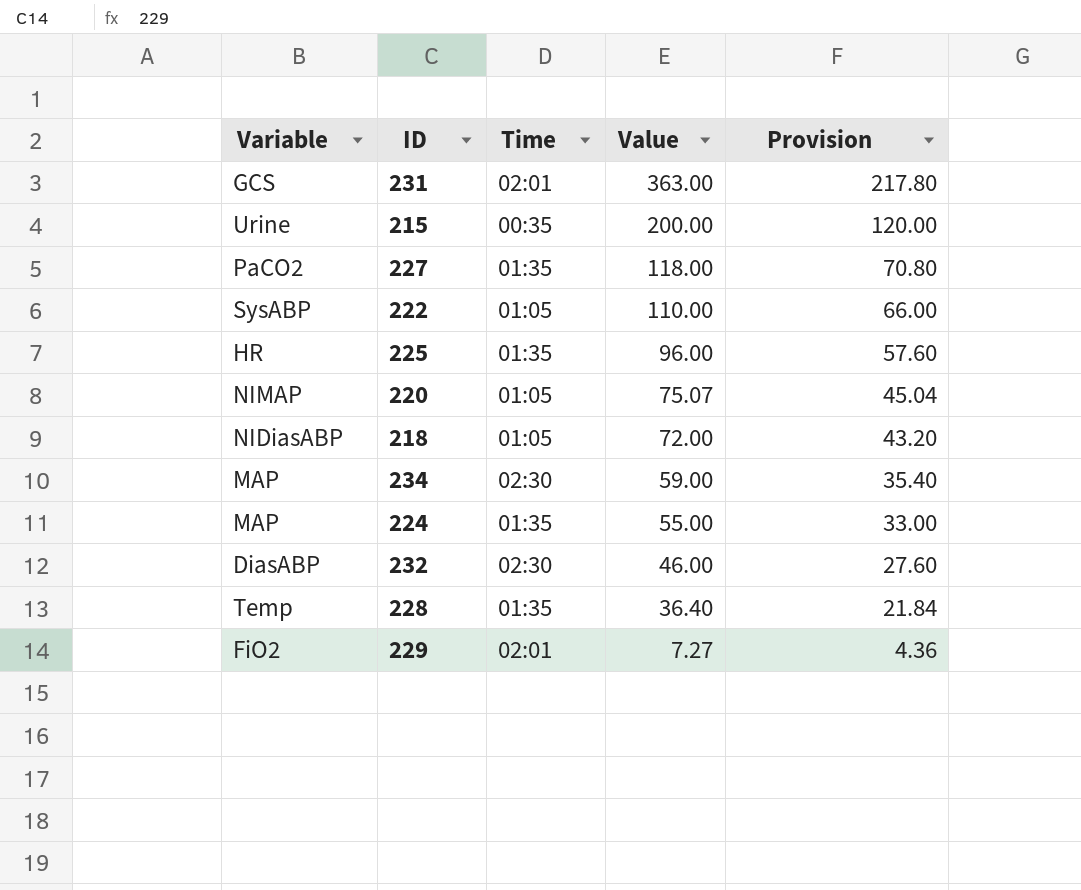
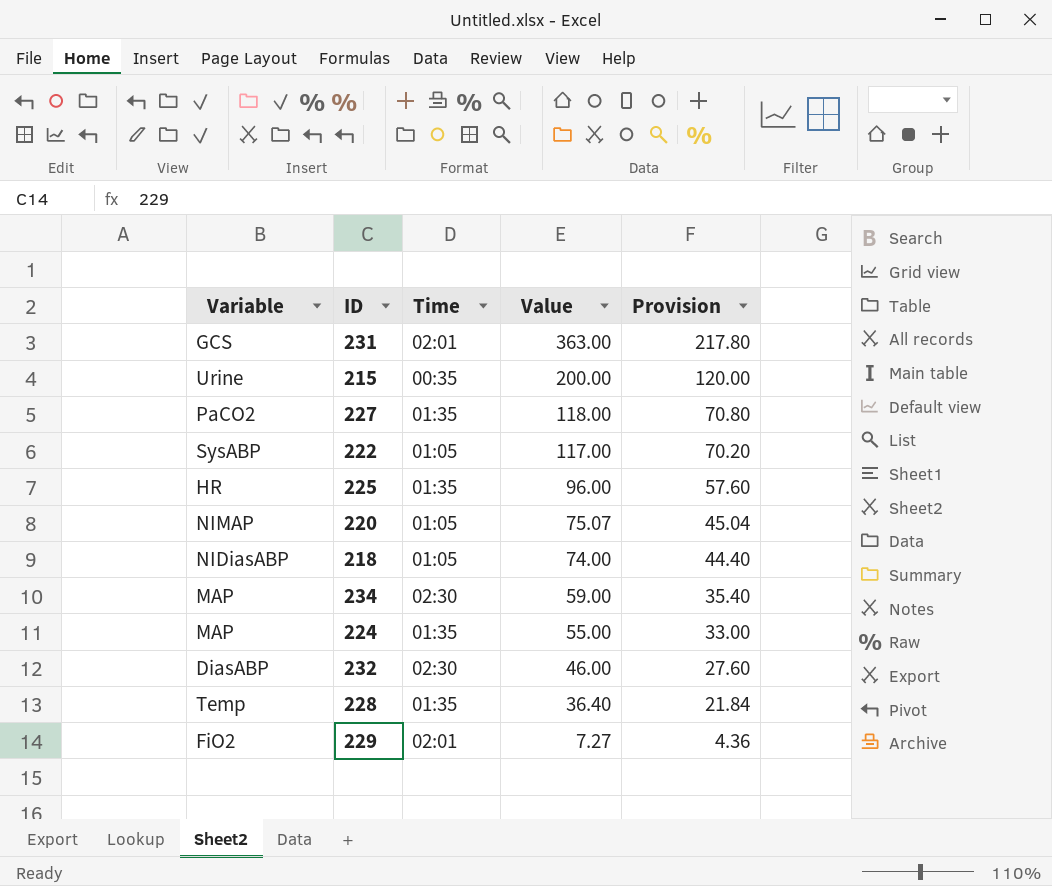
222 | Value: 110.00 -> 117.00
222 | Provision: 66.00 -> 70.20
218 | Value: 72.00 -> 74.00
218 | Provision: 43.20 -> 44.40

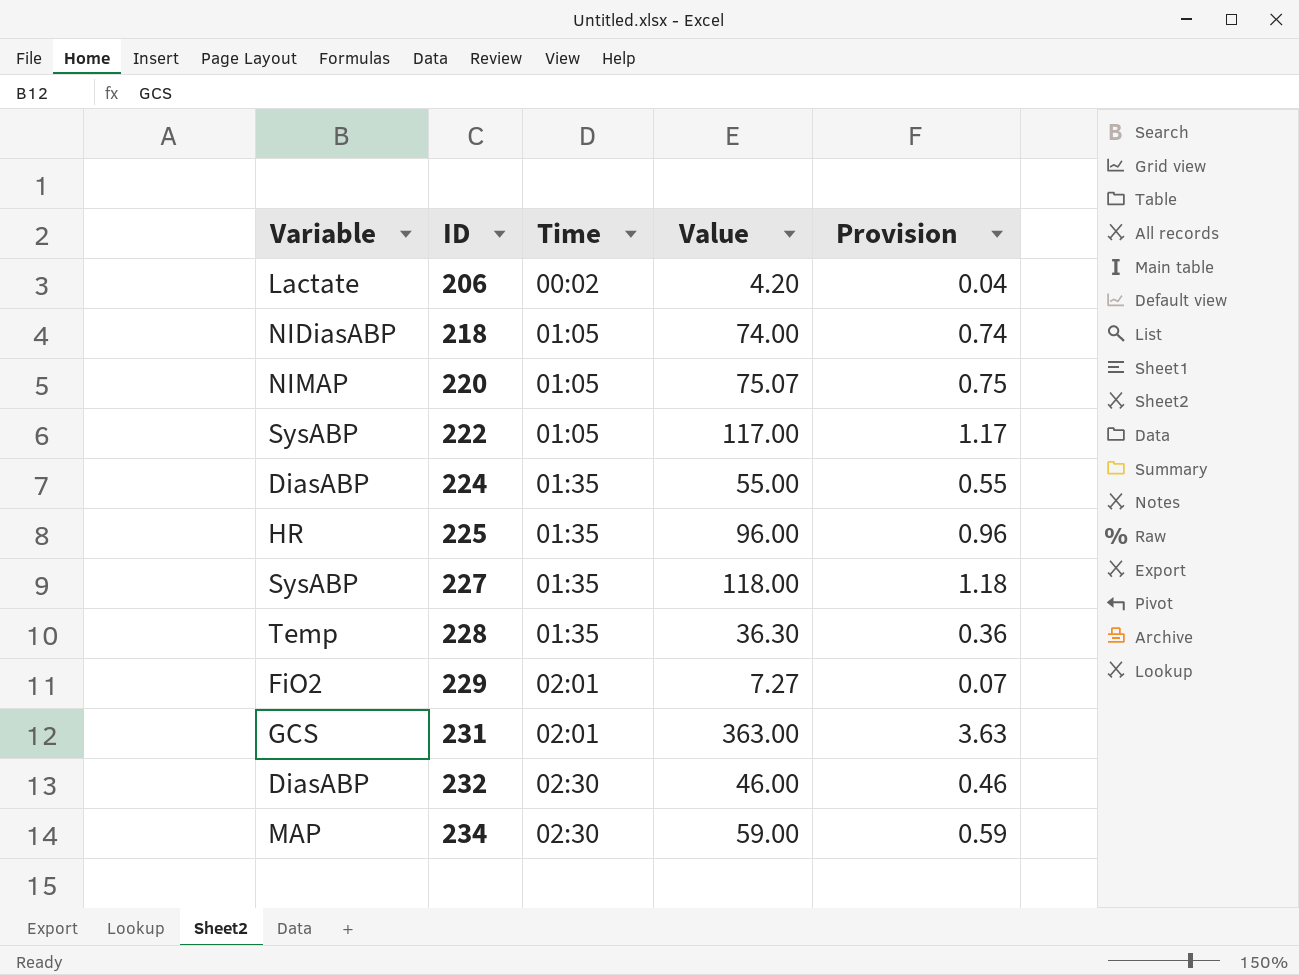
row order: Value descending -> ID ascending
column Provision | formula: [Value] * 0.6 -> [Value] * 0.01
row 215: Urine | 00:35 | 200.00 | 120.00 -> none
row 206: none -> Lactate | 00:02 | 4.20 | 0.04
224 | Variable: MAP -> DiasABP
227 | Variable: PaCO2 -> SysABP
228 | Value: 36.40 -> 36.30

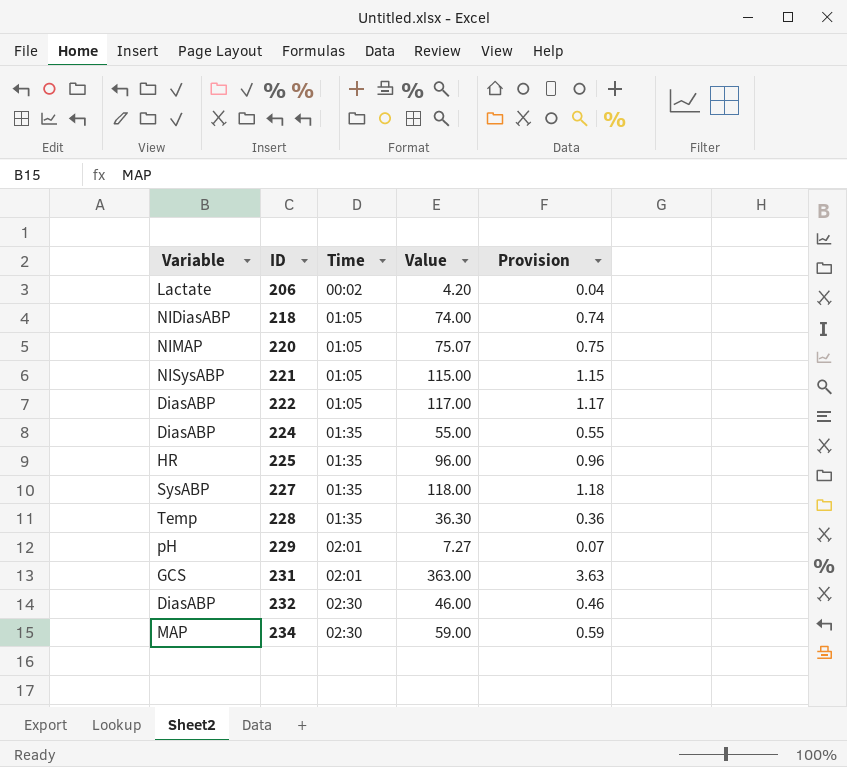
row 221: none -> NISysABP | 01:05 | 115.00 | 1.15
222 | Variable: SysABP -> DiasABP
229 | Variable: FiO2 -> pH

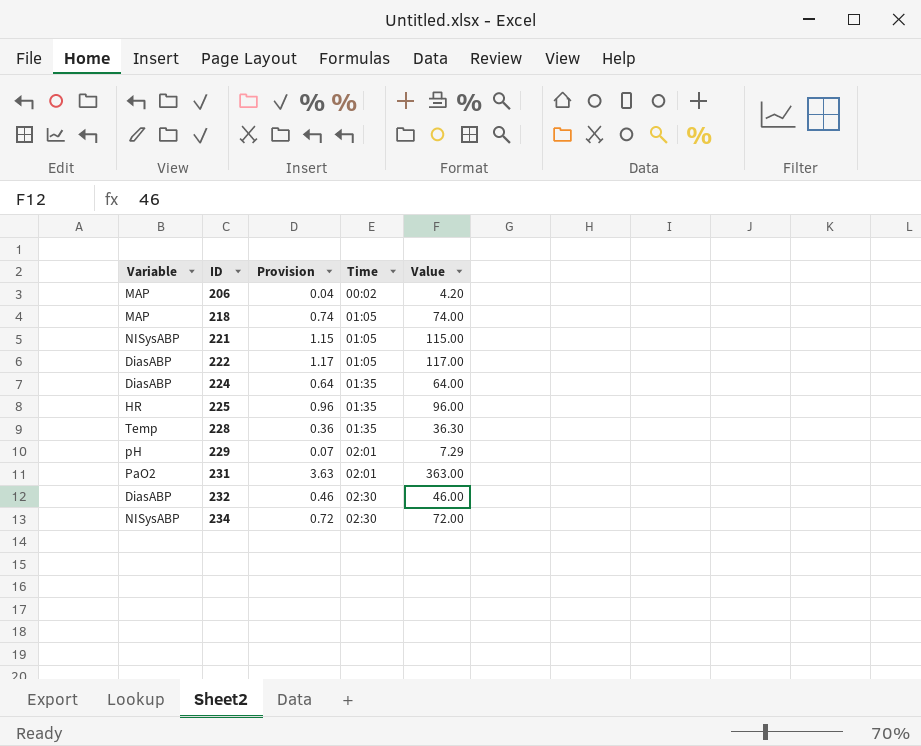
column Provision | position: 5 -> 3
row 220: NIMAP | 01:05 | 75.07 | 0.75 -> none
row 227: SysABP | 01:35 | 118.00 | 1.18 -> none
206 | Variable: Lactate -> MAP
218 | Variable: NIDiasABP -> MAP
224 | Provision: 0.55 -> 0.64
224 | Value: 55.00 -> 64.00
229 | Value: 7.27 -> 7.29
231 | Variable: GCS -> PaO2
234 | Variable: MAP -> NISysABP
234 | Provision: 0.59 -> 0.72
234 | Value: 59.00 -> 72.00

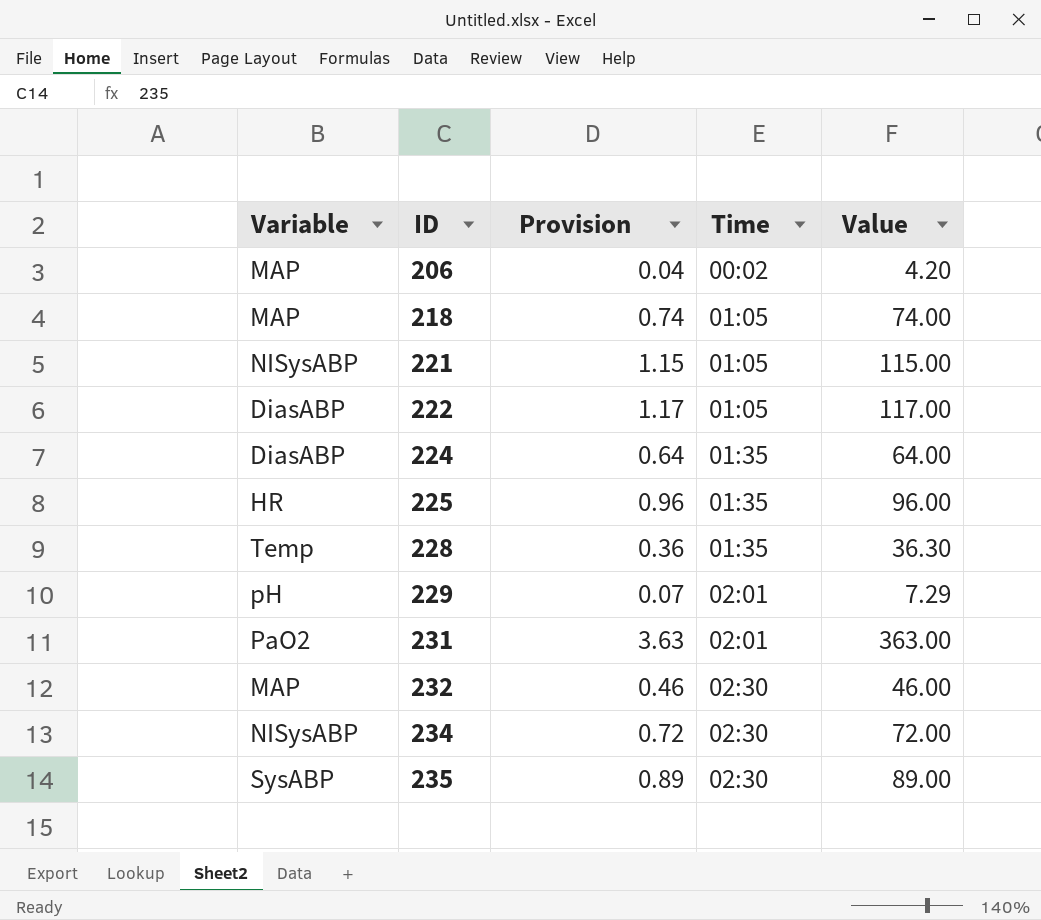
232 | Variable: DiasABP -> MAP
row 235: none -> SysABP | 0.89 | 02:30 | 89.00

